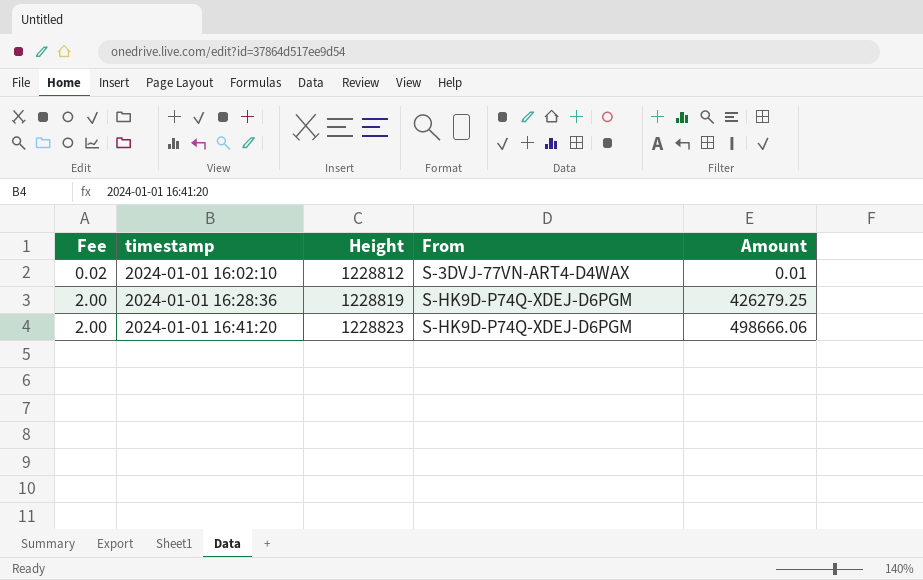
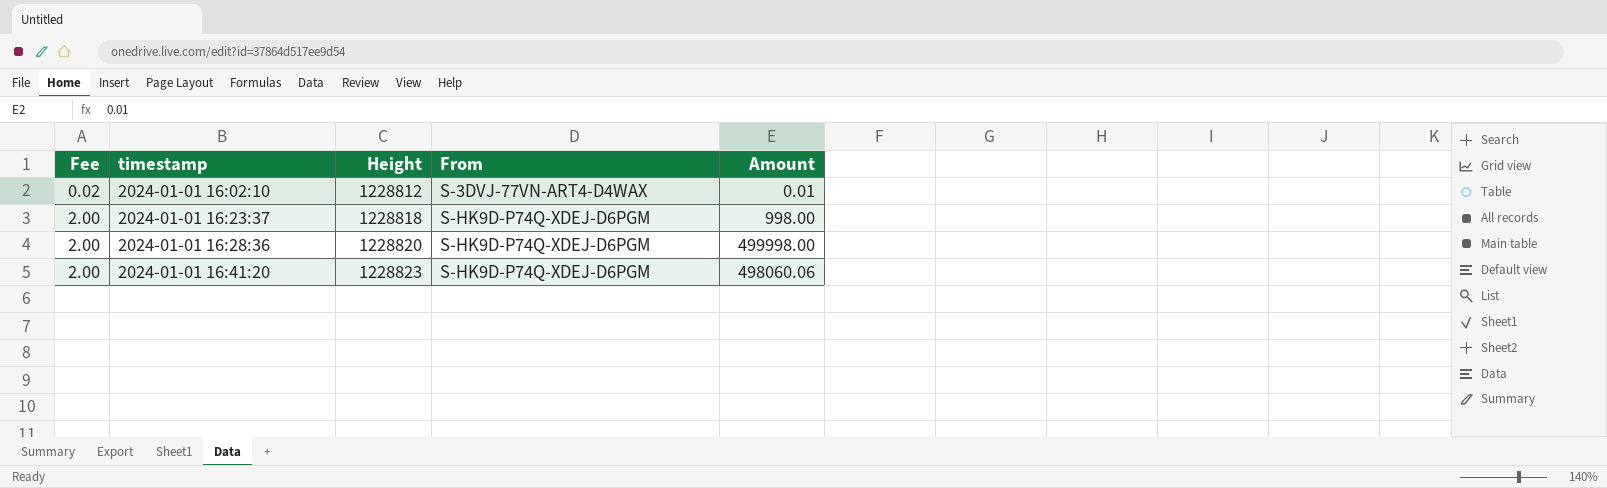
row 2024-01-01 16:23:37: none -> 2.00 | 1228818 | S-HK9D-P74Q-XDEJ-D6PGM | 998.00
2024-01-01 16:28:36 | Height: 1228819 -> 1228820
2024-01-01 16:28:36 | Amount: 426279.25 -> 499998.00
2024-01-01 16:41:20 | Amount: 498666.06 -> 498060.06

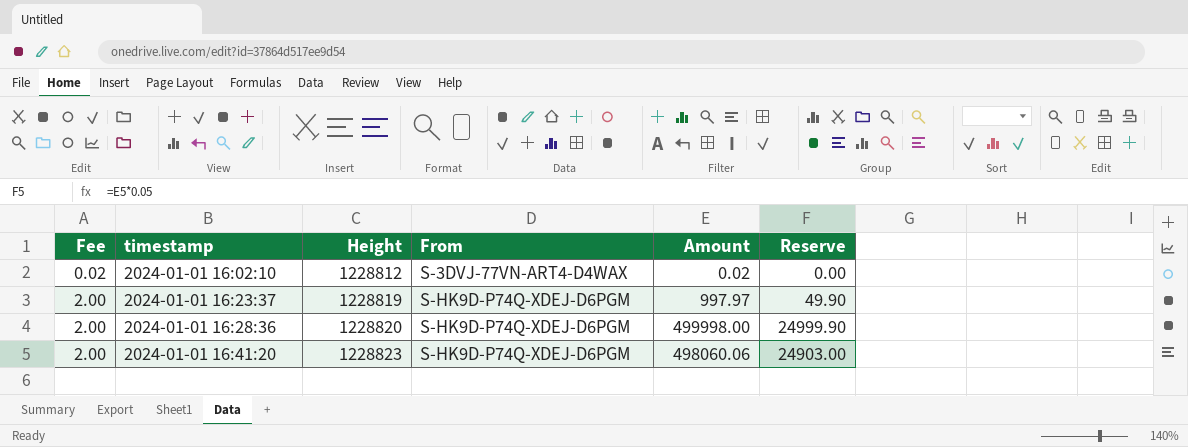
column Reserve | formula: none -> [Amount] * 0.05
2024-01-01 16:02:10 | Amount: 0.01 -> 0.02
2024-01-01 16:23:37 | Height: 1228818 -> 1228819
2024-01-01 16:23:37 | Amount: 998.00 -> 997.97

